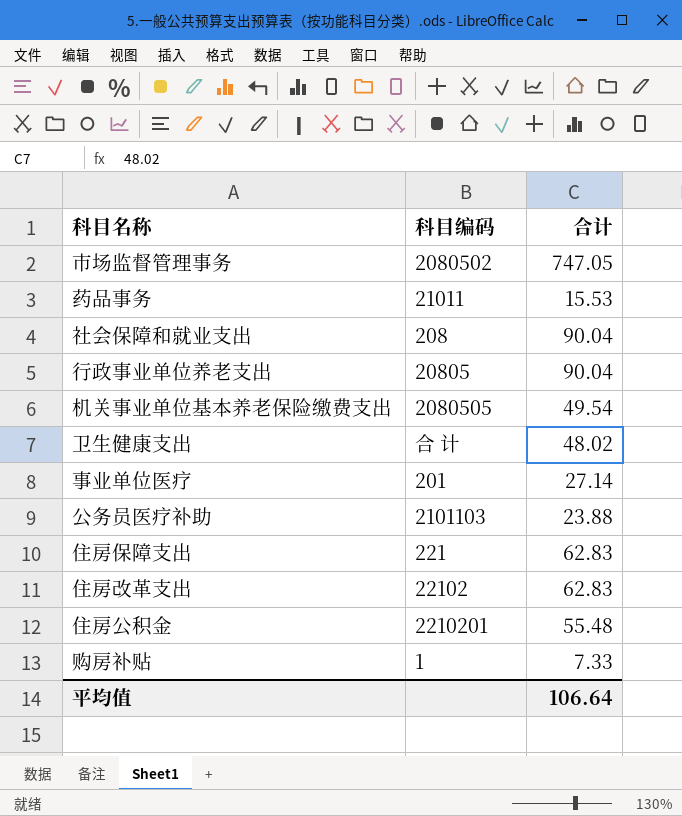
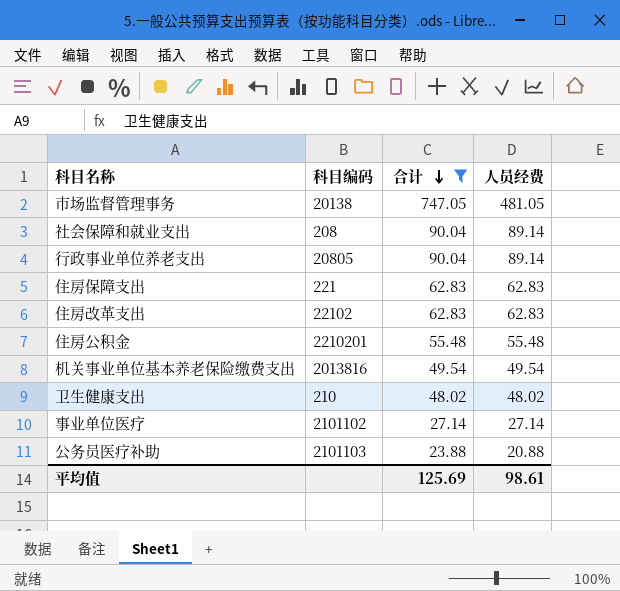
filter: none -> 合计 >= 23.88
row order: none -> 合计 descending
column 人员经费 | position: none -> 4
市场监督管理事务 | 科目编码: 2080502 -> 20138
机关事业单位基本养老保险缴费支出 | 科目编码: 2080505 -> 2013816
卫生健康支出 | 科目编码: 合 计 -> 210
事业单位医疗 | 科目编码: 201 -> 2101102
平均值 | 合计: 106.64 -> 125.69

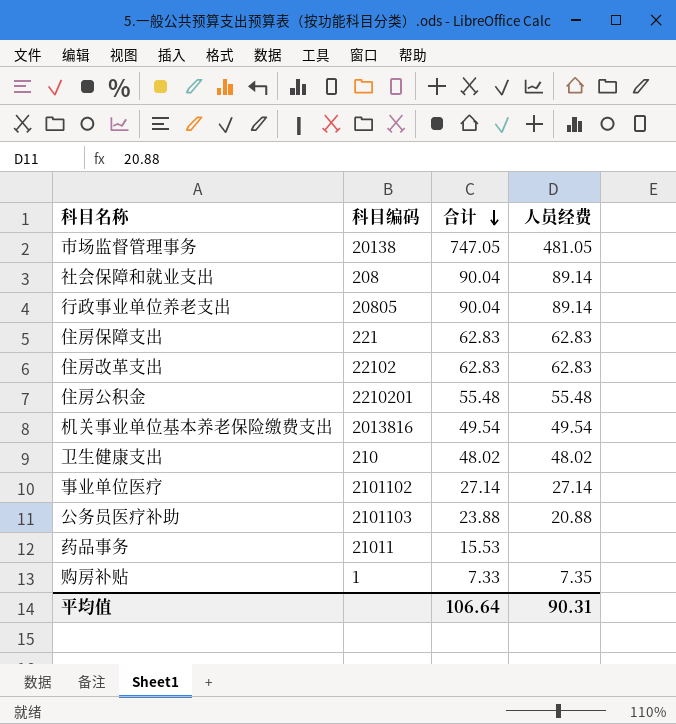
filter: 合计 >= 23.88 -> none
平均值 | 合计: 125.69 -> 106.64
平均值 | 人员经费: 98.61 -> 90.31

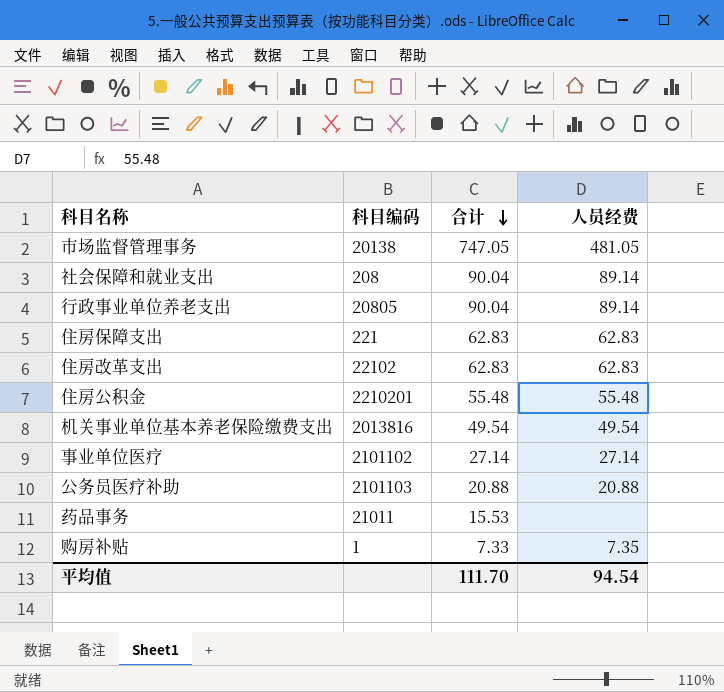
row 卫生健康支出: 210 | 48.02 | 48.02 -> none
公务员医疗补助 | 合计: 23.88 -> 20.88
平均值 | 合计: 106.64 -> 111.70
平均值 | 人员经费: 90.31 -> 94.54

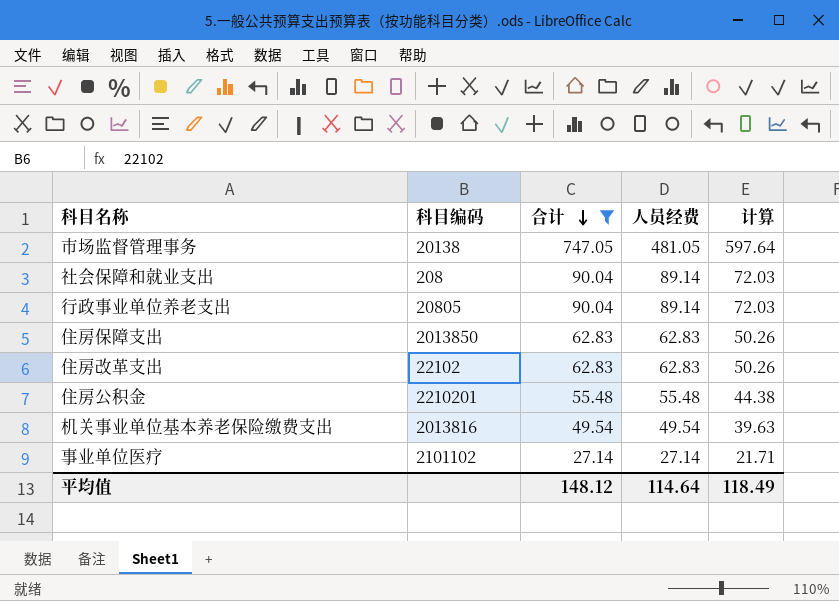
filter: none -> 合计 >= 27.14
column 计算 | formula: none -> [合计] * 0.8
住房保障支出 | 科目编码: 221 -> 2013850
平均值 | 合计: 111.70 -> 148.12
平均值 | 人员经费: 94.54 -> 114.64

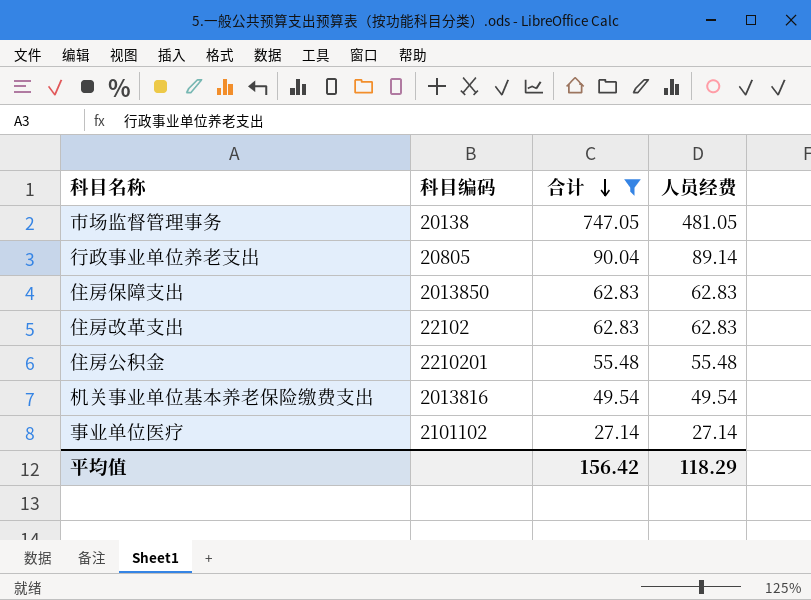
column 计算 | formula: [合计] * 0.8 -> none
row 社会保障和就业支出: 208 | 90.04 | 89.14 | 72.03 -> none
平均值 | 合计: 148.12 -> 156.42
平均值 | 人员经费: 114.64 -> 118.29

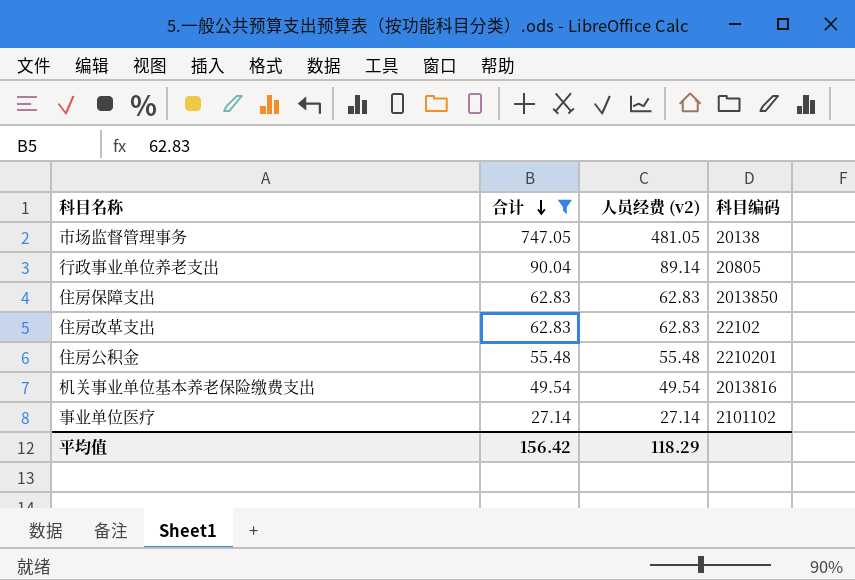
column name: 人员经费 -> 人员经费 (v2)
column 科目编码 | position: 2 -> 4

